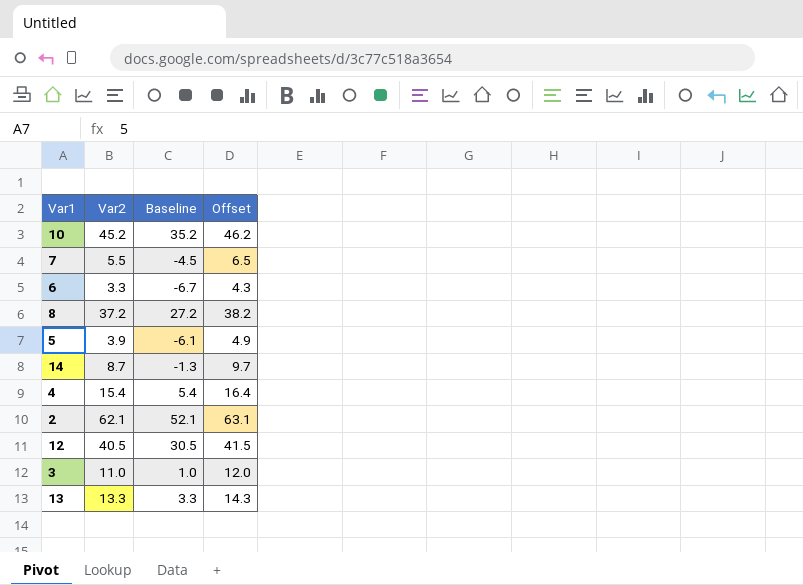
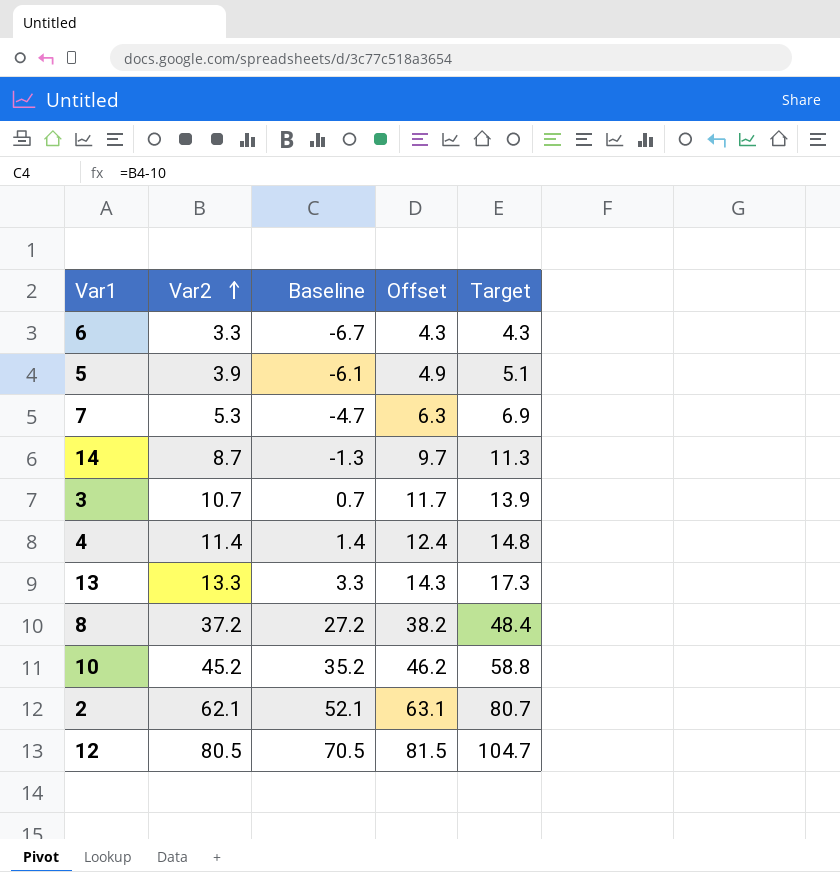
row order: none -> Var2 ascending
column Target | formula: none -> [Var2] * 1.3
7 | Var2: 5.5 -> 5.3
7 | Baseline: -4.5 -> -4.7
7 | Offset: 6.5 -> 6.3
3 | Var2: 11.0 -> 10.7
3 | Baseline: 1.0 -> 0.7
3 | Offset: 12.0 -> 11.7
4 | Var2: 15.4 -> 11.4
4 | Baseline: 5.4 -> 1.4
4 | Offset: 16.4 -> 12.4
12 | Var2: 40.5 -> 80.5
12 | Baseline: 30.5 -> 70.5
12 | Offset: 41.5 -> 81.5

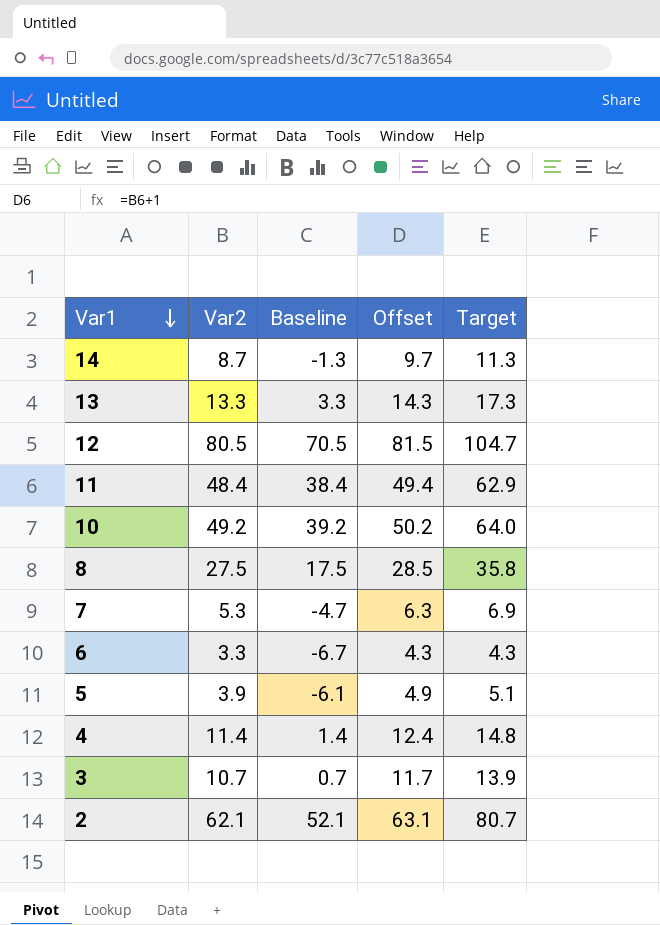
row order: Var2 ascending -> Var1 descending
row 11: none -> 48.4 | 38.4 | 49.4 | 62.9
10 | Var2: 45.2 -> 49.2
10 | Baseline: 35.2 -> 39.2
10 | Offset: 46.2 -> 50.2
10 | Target: 58.8 -> 64.0
8 | Var2: 37.2 -> 27.5
8 | Baseline: 27.2 -> 17.5
8 | Offset: 38.2 -> 28.5
8 | Target: 48.4 -> 35.8

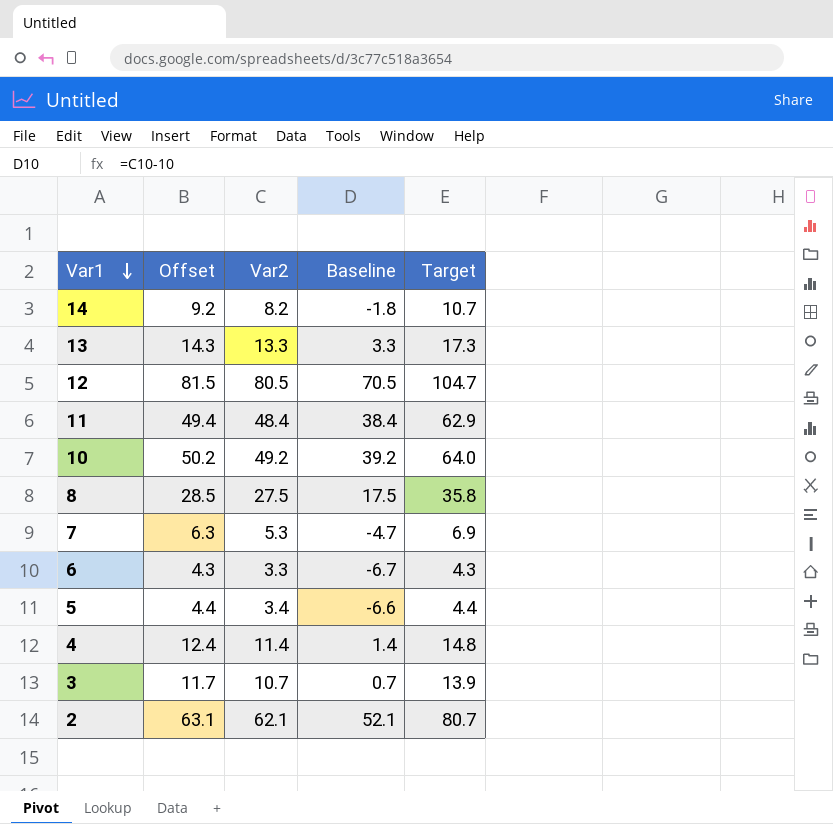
column Offset | position: 4 -> 2
14 | Offset: 9.7 -> 9.2
14 | Var2: 8.7 -> 8.2
14 | Baseline: -1.3 -> -1.8
14 | Target: 11.3 -> 10.7
5 | Offset: 4.9 -> 4.4
5 | Var2: 3.9 -> 3.4
5 | Baseline: -6.1 -> -6.6
5 | Target: 5.1 -> 4.4

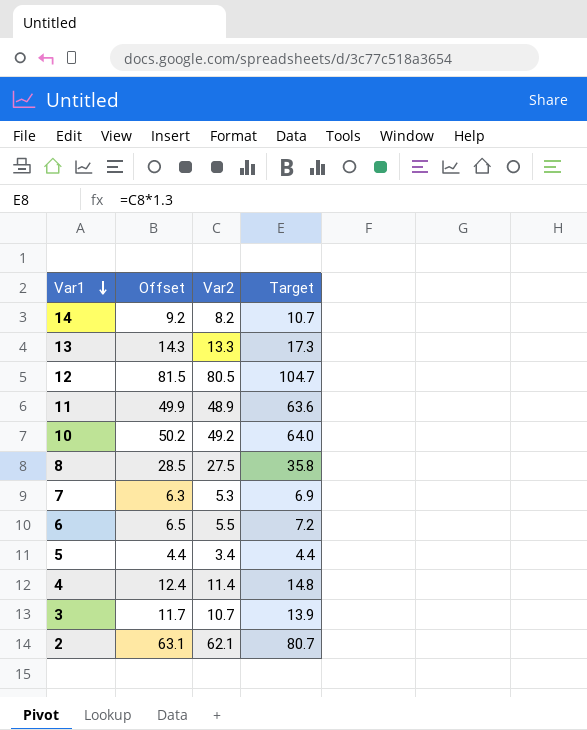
column Baseline | formula: [Var2] - 10 -> none
11 | Offset: 49.4 -> 49.9
11 | Var2: 48.4 -> 48.9
11 | Target: 62.9 -> 63.6
6 | Offset: 4.3 -> 6.5
6 | Var2: 3.3 -> 5.5
6 | Target: 4.3 -> 7.2

